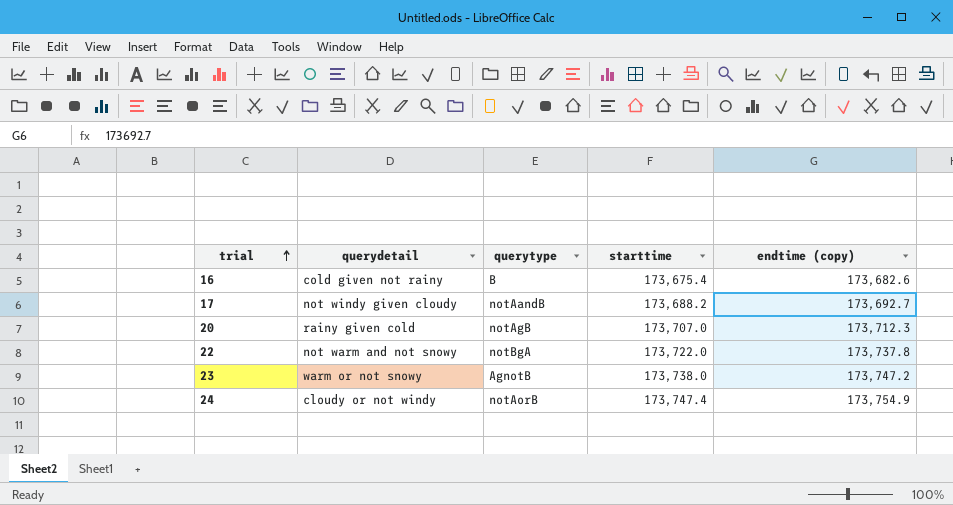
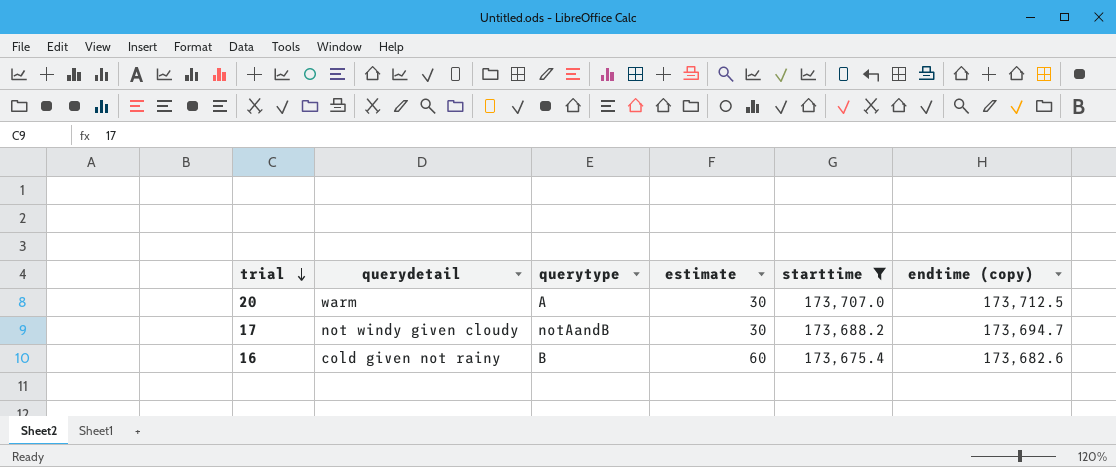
filter: none -> starttime <= 173,707.0
row order: trial ascending -> trial descending
column estimate | position: none -> 4
20 | querydetail: rainy given cold -> warm
20 | querytype: notAgB -> A
20 | endtime (copy): 173,712.3 -> 173,712.5
17 | endtime (copy): 173,692.7 -> 173,694.7

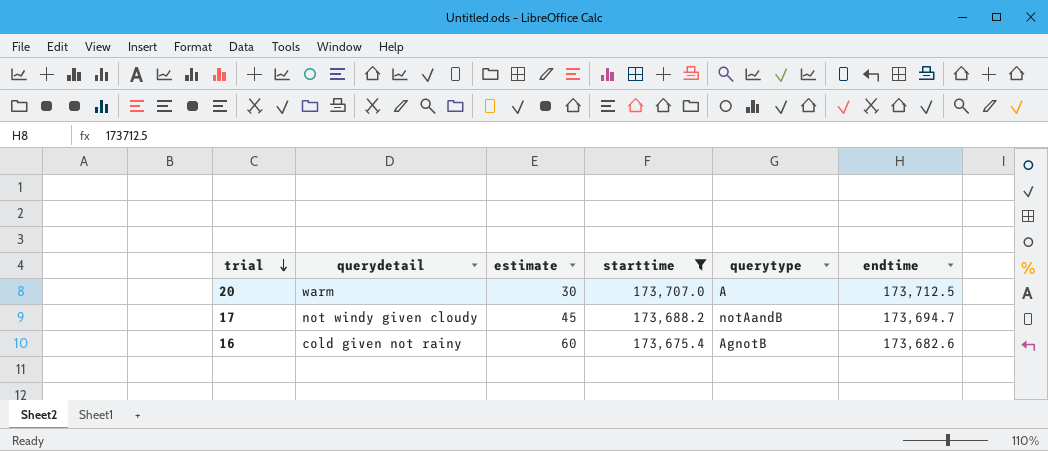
column querytype | position: 3 -> 5
column name: endtime (copy) -> endtime
17 | estimate: 30 -> 45
16 | querytype: B -> AgnotB

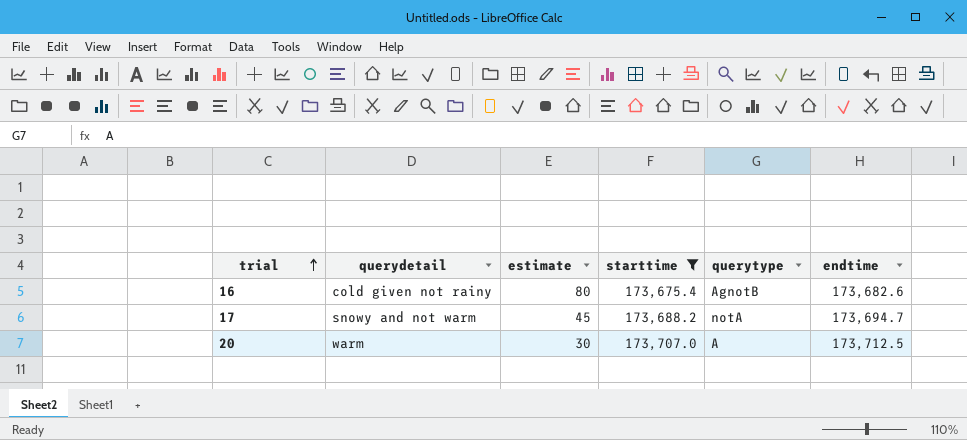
row order: trial descending -> trial ascending
16 | estimate: 60 -> 80
17 | querydetail: not windy given cloudy -> snowy and not warm
17 | querytype: notAandB -> notA

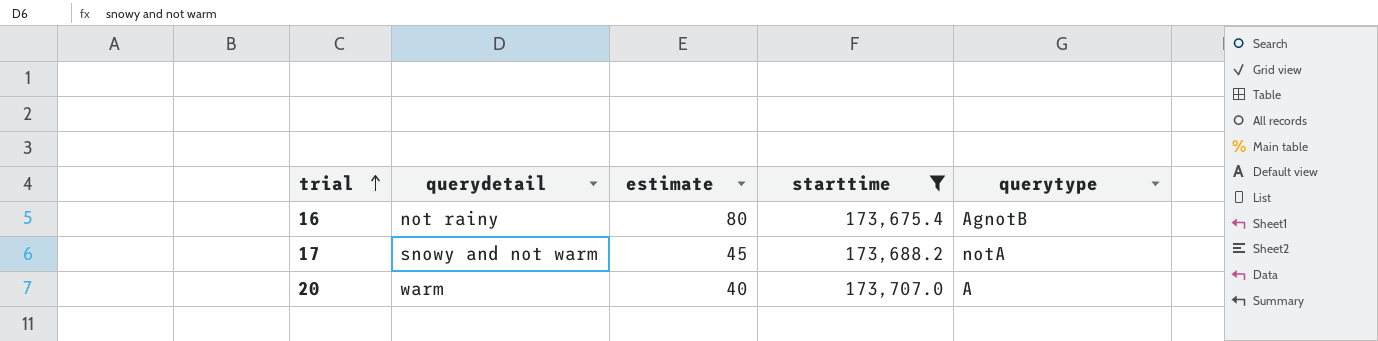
column endtime | position: 6 -> none
16 | querydetail: cold given not rainy -> not rainy
20 | estimate: 30 -> 40

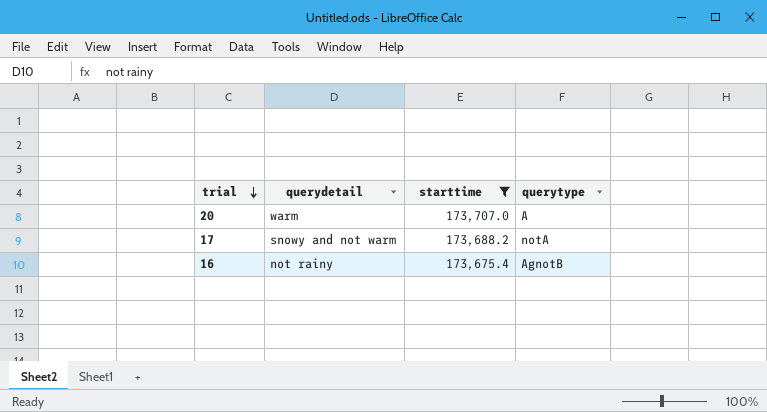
row order: trial ascending -> trial descending
column estimate | position: 3 -> none

